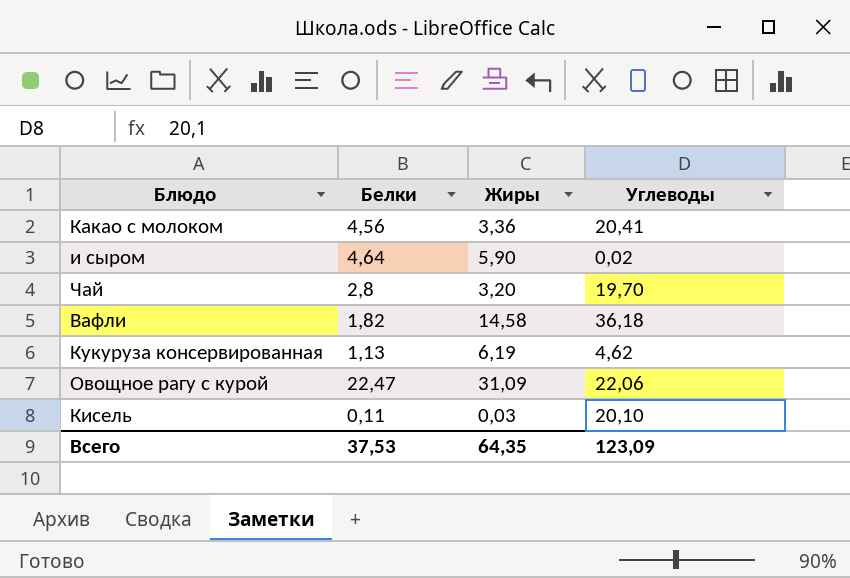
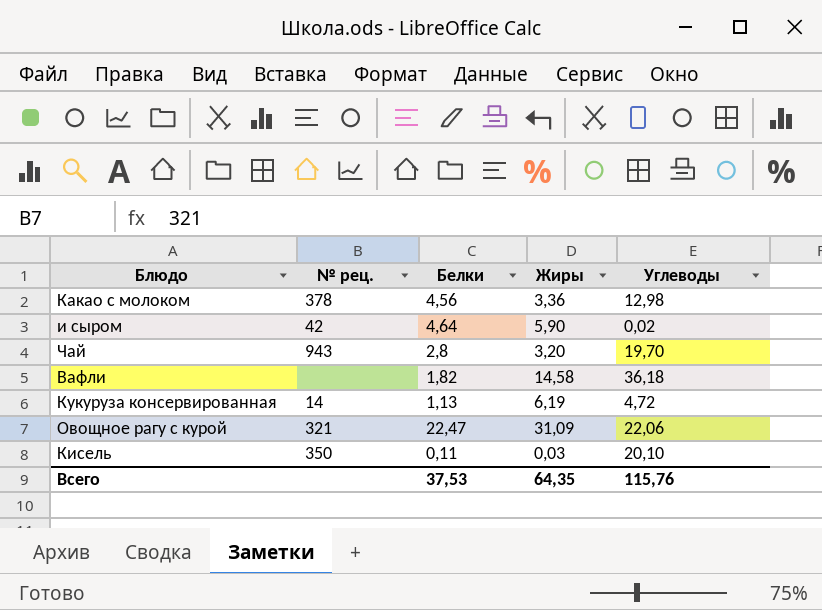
column № рец. | position: none -> 2
Какао с молоком | Углеводы: 20,41 -> 12,98
Кукуруза консервированная | Углеводы: 4,62 -> 4,72
Всего | Углеводы: 123,09 -> 115,76

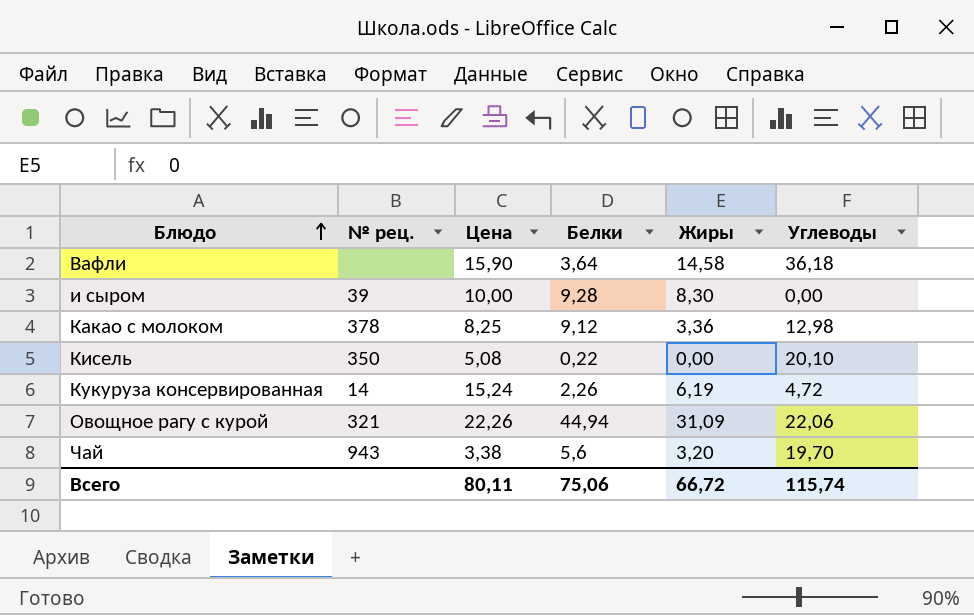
row order: none -> Блюдо ascending
column Цена | position: none -> 3
Вафли | Белки: 1,82 -> 3,64
и сыром | № рец.: 42 -> 39
и сыром | Белки: 4,64 -> 9,28
и сыром | Жиры: 5,90 -> 8,30
и сыром | Углеводы: 0,02 -> 0,00
Какао с молоком | Белки: 4,56 -> 9,12
Кисель | Белки: 0,11 -> 0,22
Кисель | Жиры: 0,03 -> 0,00
Кукуруза консервированная | Белки: 1,13 -> 2,26
Овощное рагу с курой | Белки: 22,47 -> 44,94
Чай | Белки: 2,8 -> 5,6
Всего | Белки: 37,53 -> 75,06
Всего | Жиры: 64,35 -> 66,72
Всего | Углеводы: 115,76 -> 115,74

